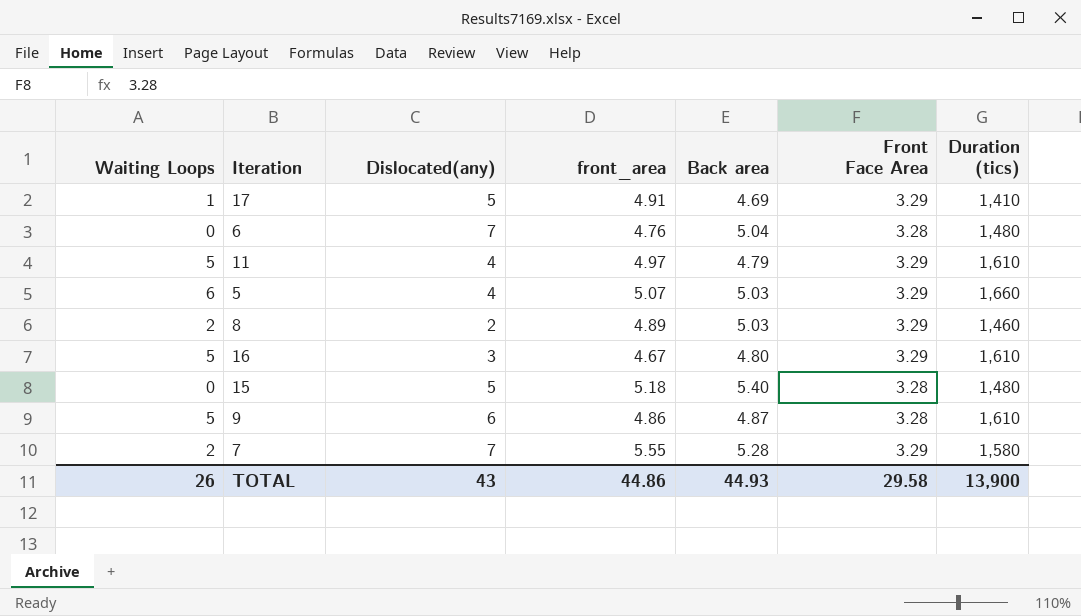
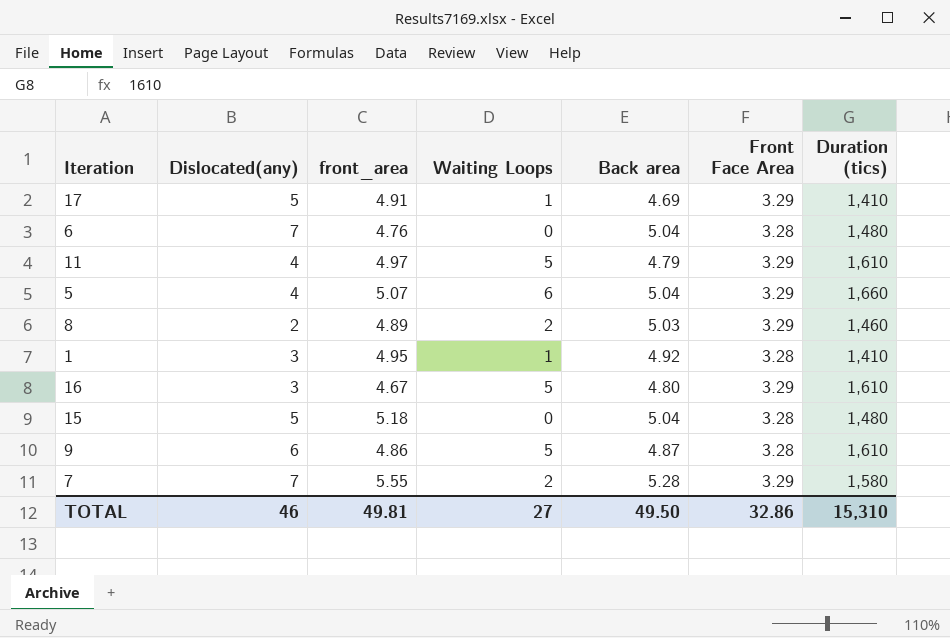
column Waiting Loops | position: 1 -> 4
5 | Back area: 5.03 -> 5.04
row 1: none -> 3 | 4.95 | 1 | 4.92 | 3.28 | 1,410
15 | Back area: 5.40 -> 5.04
TOTAL | Dislocated(any): 43 -> 46
TOTAL | front_area: 44.86 -> 49.81
TOTAL | Waiting Loops: 26 -> 27
TOTAL | Back area: 44.93 -> 49.50
TOTAL | Front Face Area: 29.58 -> 32.86
TOTAL | Duration (tics): 13,900 -> 15,310

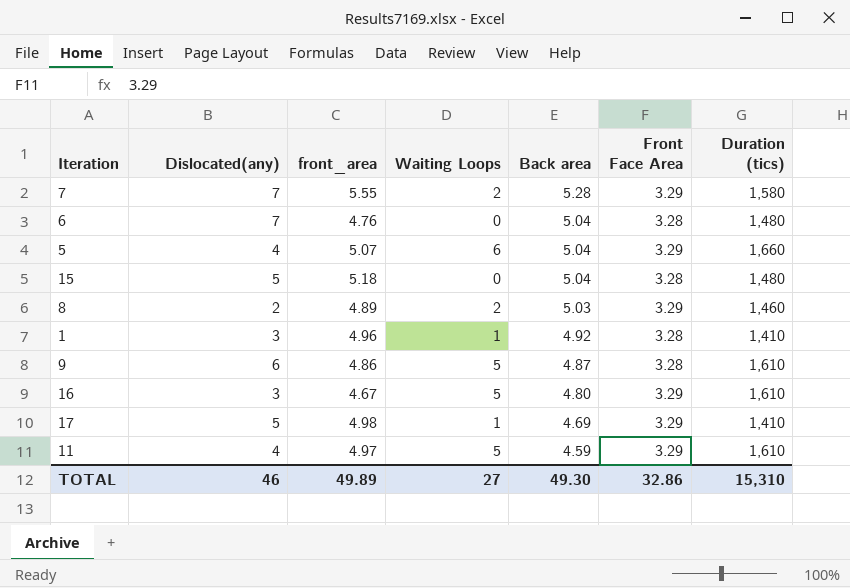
row order: none -> Back area descending
1 | front_area: 4.95 -> 4.96
17 | front_area: 4.91 -> 4.98
11 | Back area: 4.79 -> 4.59
TOTAL | front_area: 49.81 -> 49.89
TOTAL | Back area: 49.50 -> 49.30

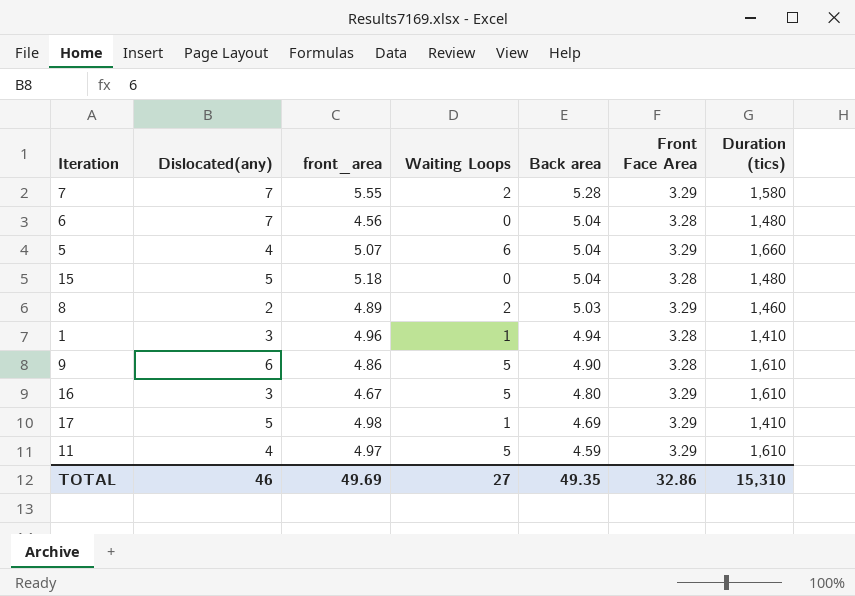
6 | front_area: 4.76 -> 4.56
1 | Back area: 4.92 -> 4.94
9 | Back area: 4.87 -> 4.90
TOTAL | front_area: 49.89 -> 49.69
TOTAL | Back area: 49.30 -> 49.35

